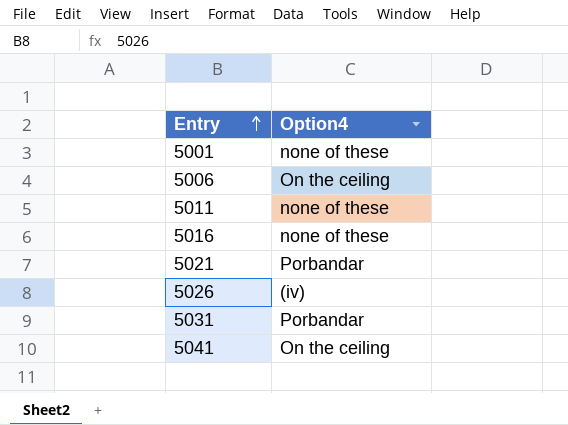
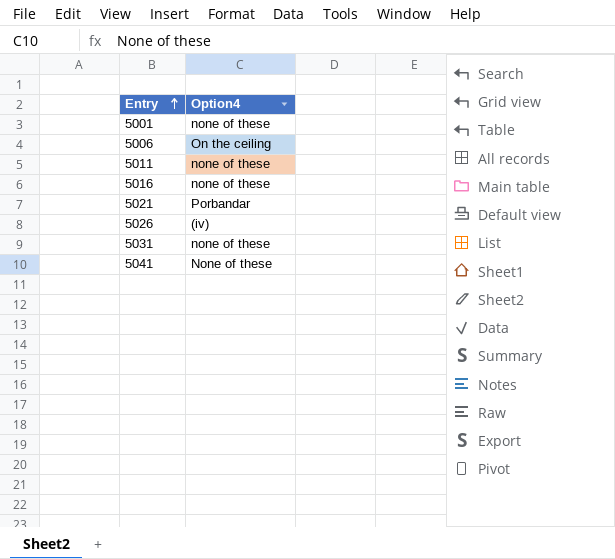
5031 | Option4: Porbandar -> none of these
5041 | Option4: On the ceiling -> None of these

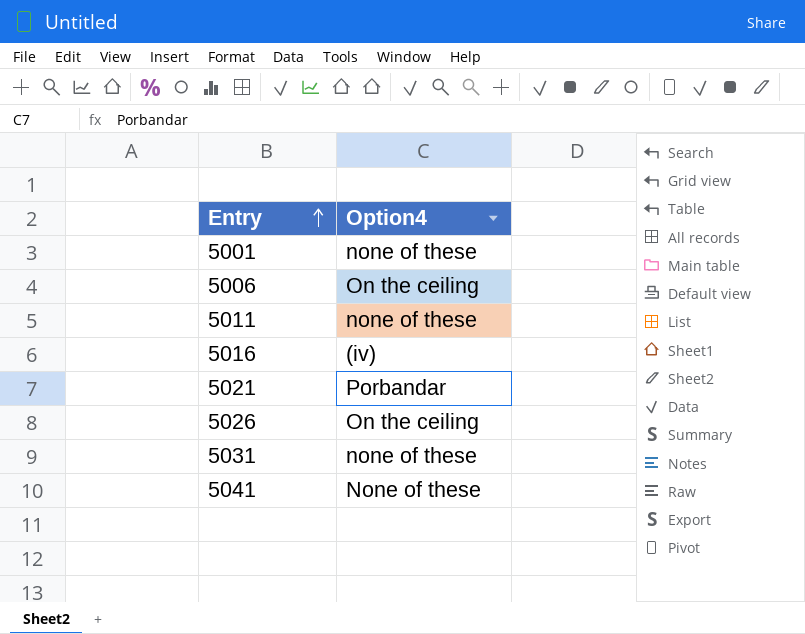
5016 | Option4: none of these -> (iv)
5026 | Option4: (iv) -> On the ceiling

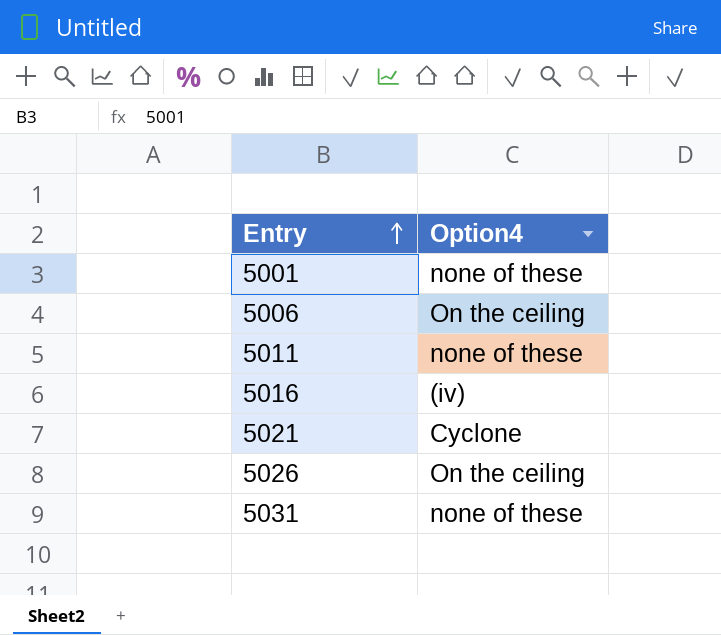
row 5041: None of these -> none
5021 | Option4: Porbandar -> Cyclone

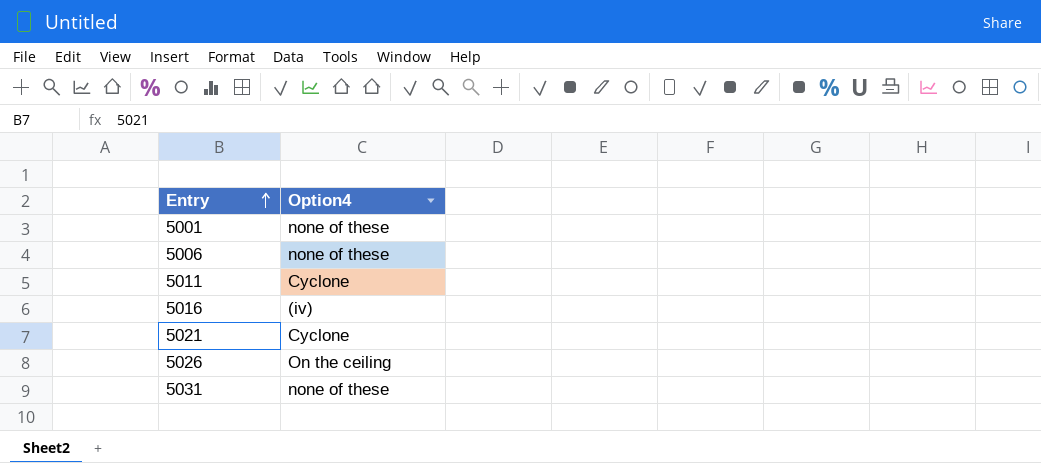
5006 | Option4: On the ceiling -> none of these
5011 | Option4: none of these -> Cyclone

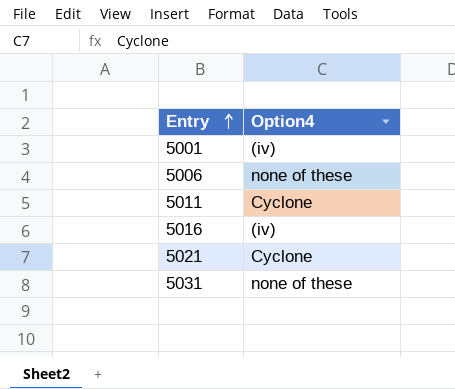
row 5026: On the ceiling -> none
5001 | Option4: none of these -> (iv)

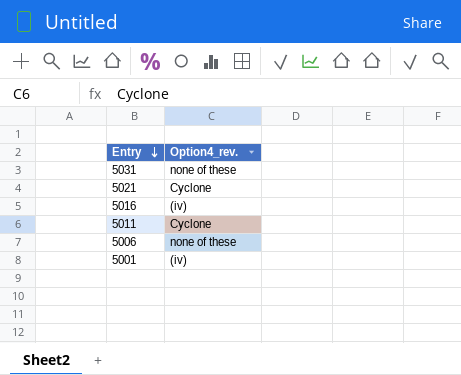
row order: Entry ascending -> Entry descending
column name: Option4 -> Option4_rev.

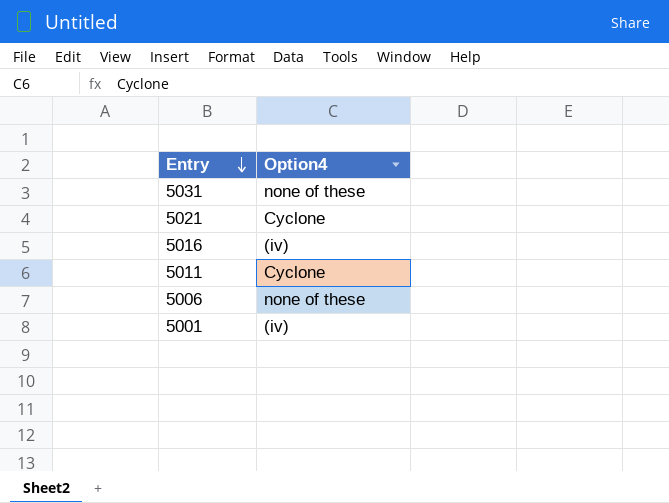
column name: Option4_rev. -> Option4

